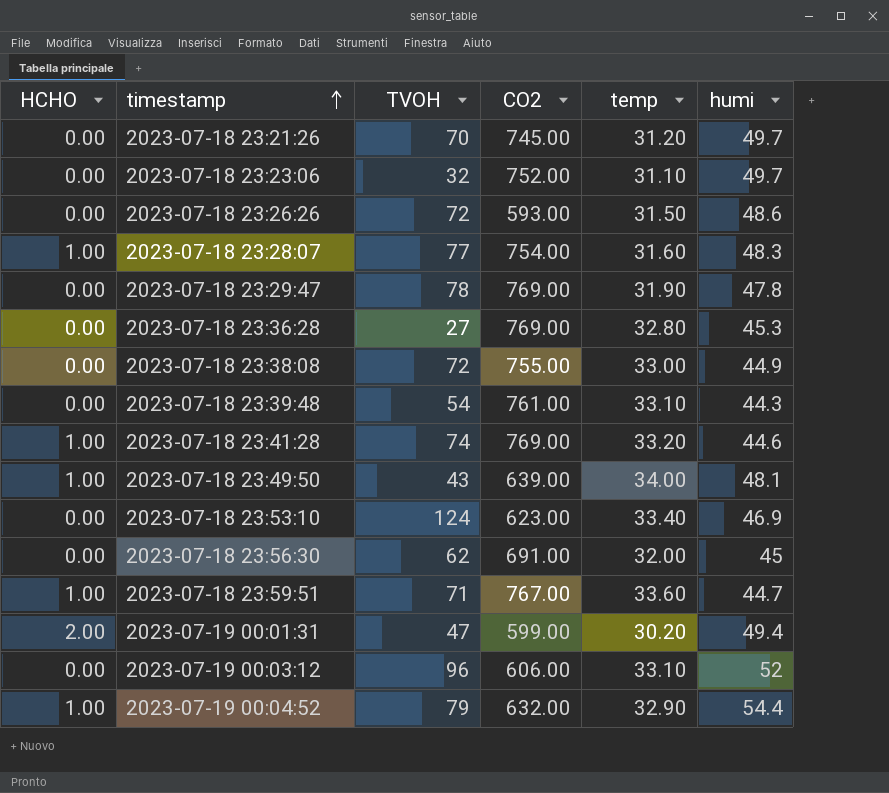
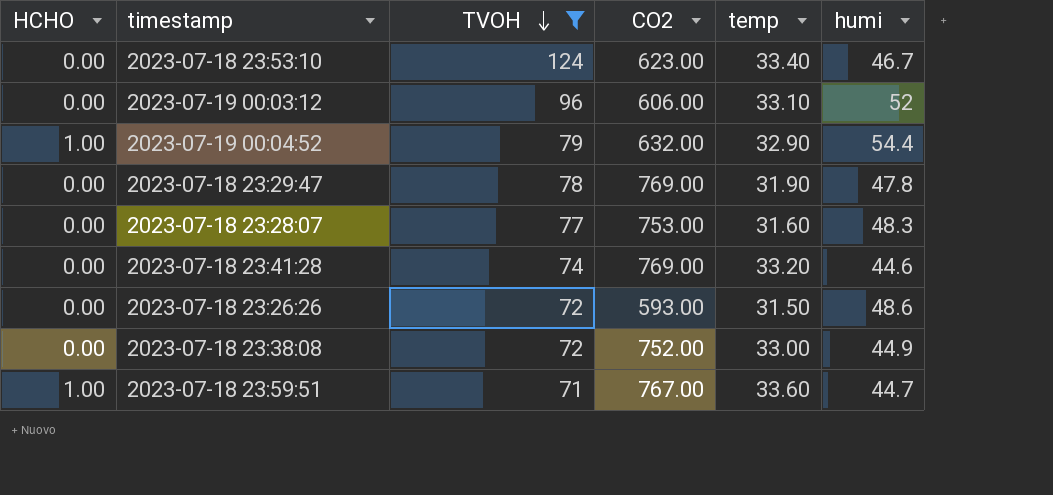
filter: none -> TVOH >= 71
row order: timestamp ascending -> TVOH descending
2023-07-18 23:53:10 | humi: 46.9 -> 46.7
2023-07-18 23:28:07 | HCHO: 1.00 -> 0.00
2023-07-18 23:28:07 | CO2: 754.00 -> 753.00
2023-07-18 23:41:28 | HCHO: 1.00 -> 0.00
2023-07-18 23:38:08 | CO2: 755.00 -> 752.00

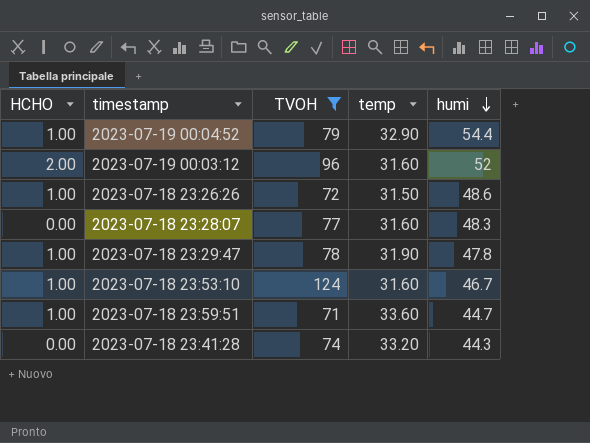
row order: TVOH descending -> humi descending
column CO2 | position: 4 -> none
row 2023-07-18 23:38:08: 0.00 | 72 | 752.00 | 33.00 | 44.9 -> none
2023-07-19 00:03:12 | HCHO: 0.00 -> 2.00
2023-07-19 00:03:12 | temp: 33.10 -> 31.60
2023-07-18 23:26:26 | HCHO: 0.00 -> 1.00
2023-07-18 23:29:47 | HCHO: 0.00 -> 1.00
2023-07-18 23:53:10 | HCHO: 0.00 -> 1.00
2023-07-18 23:53:10 | temp: 33.40 -> 31.60
2023-07-18 23:41:28 | humi: 44.6 -> 44.3

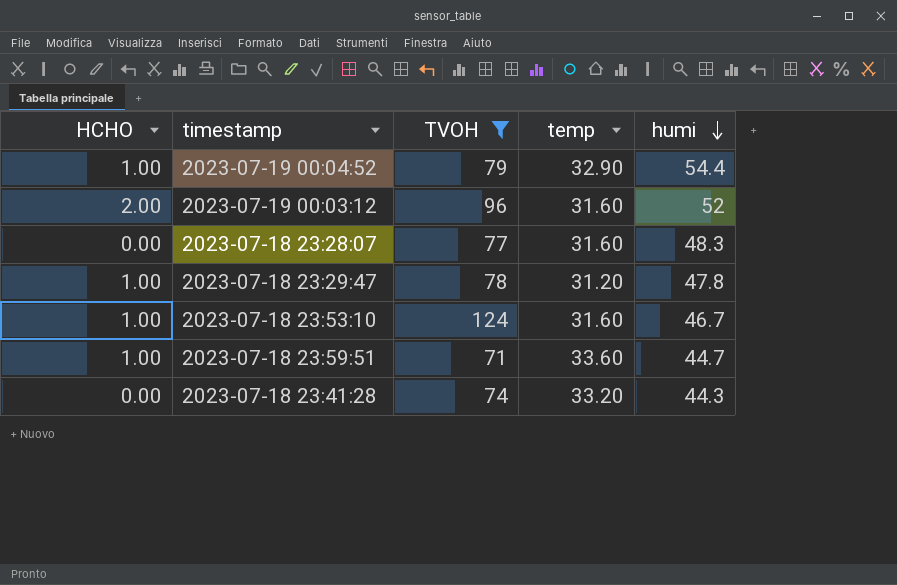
row 2023-07-18 23:26:26: 1.00 | 72 | 31.50 | 48.6 -> none
2023-07-18 23:29:47 | temp: 31.90 -> 31.20

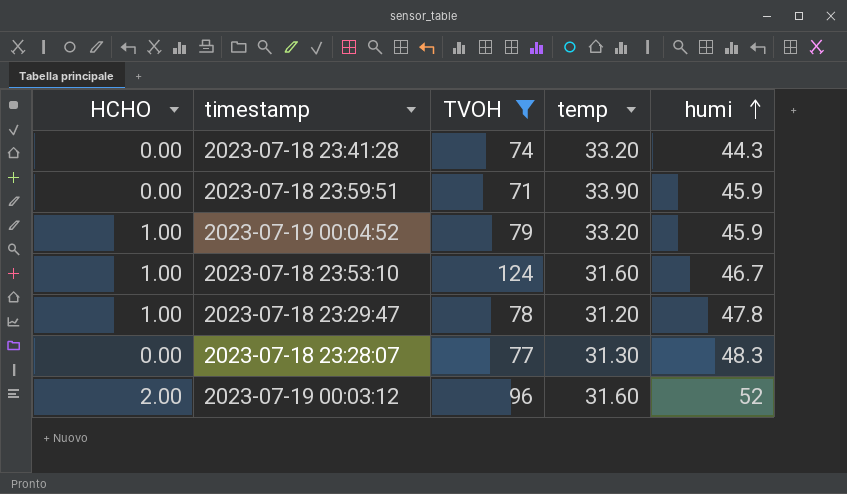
row order: humi descending -> humi ascending
2023-07-18 23:59:51 | HCHO: 1.00 -> 0.00
2023-07-18 23:59:51 | temp: 33.60 -> 33.90
2023-07-18 23:59:51 | humi: 44.7 -> 45.9
2023-07-19 00:04:52 | temp: 32.90 -> 33.20
2023-07-19 00:04:52 | humi: 54.4 -> 45.9
2023-07-18 23:28:07 | temp: 31.60 -> 31.30

